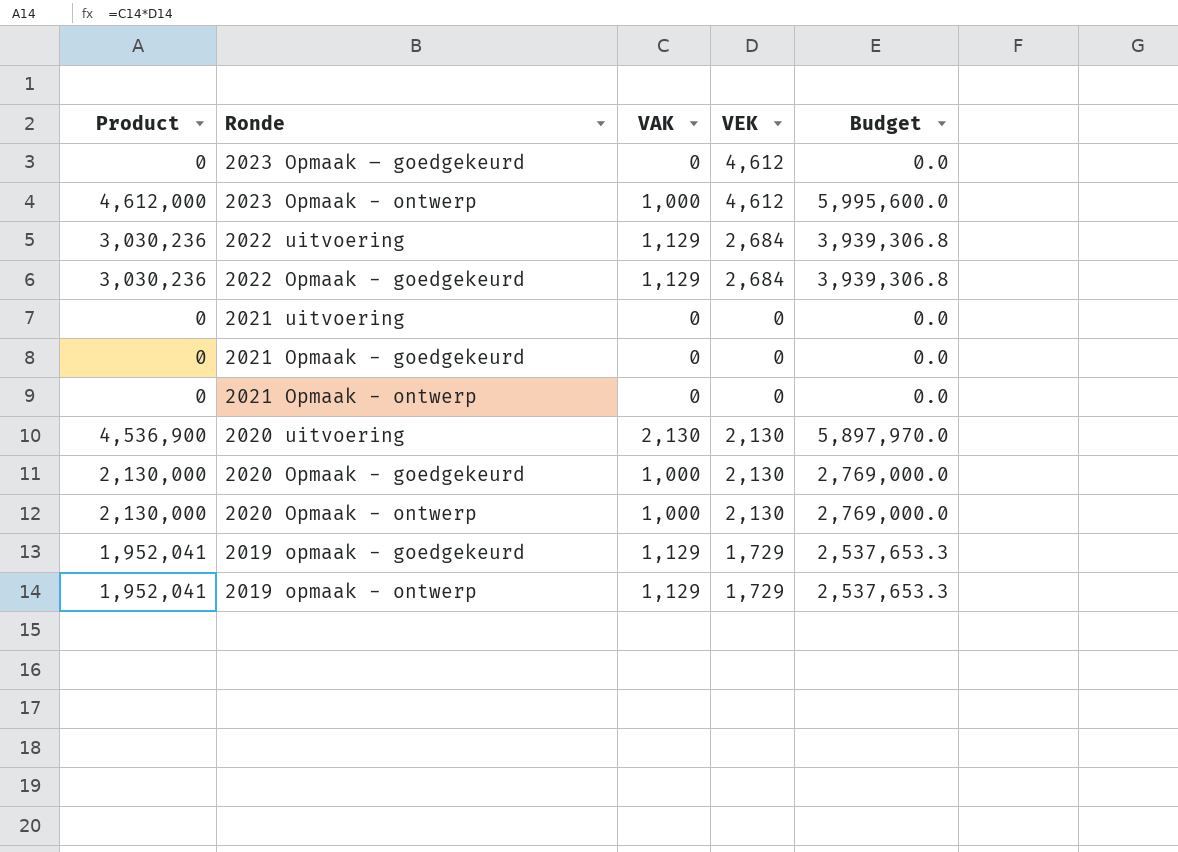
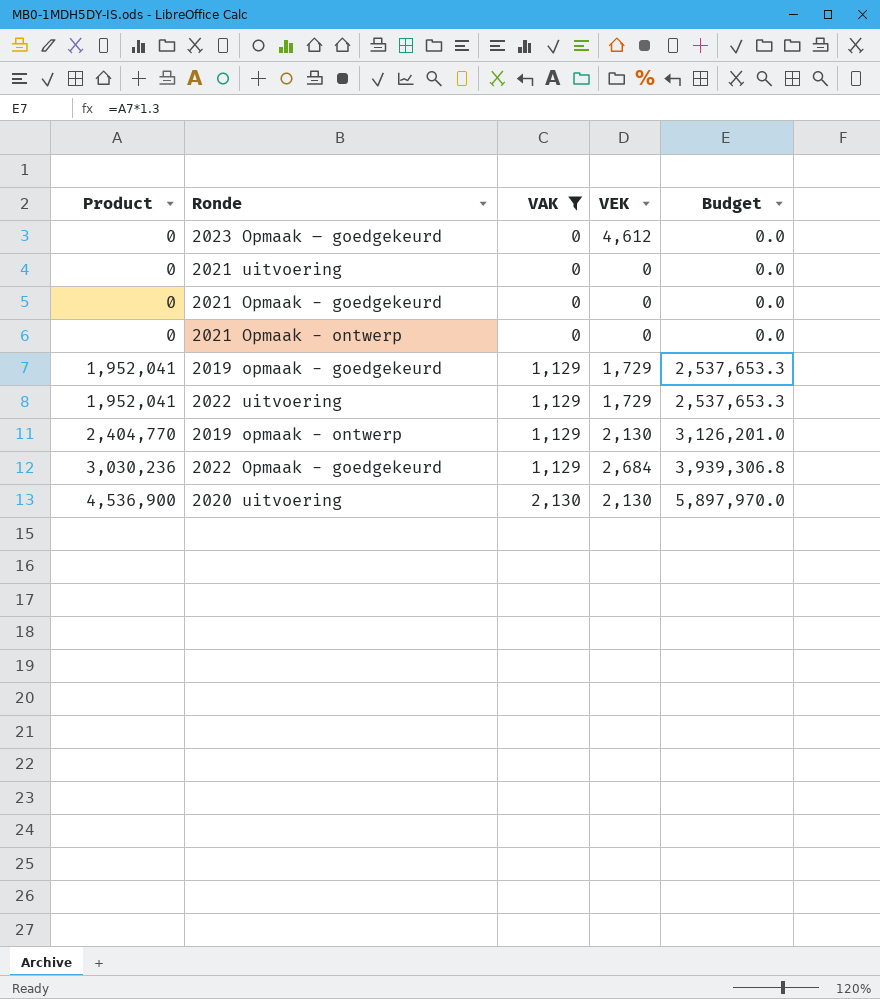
filter: none -> VAK != 1,000
row order: none -> Product ascending
2022 uitvoering | Product: 3,030,236 -> 1,952,041
2022 uitvoering | VEK: 2,684 -> 1,729
2022 uitvoering | Budget: 3,939,306.8 -> 2,537,653.3
2019 opmaak - ontwerp | Product: 1,952,041 -> 2,404,770
2019 opmaak - ontwerp | VEK: 1,729 -> 2,130
2019 opmaak - ontwerp | Budget: 2,537,653.3 -> 3,126,201.0

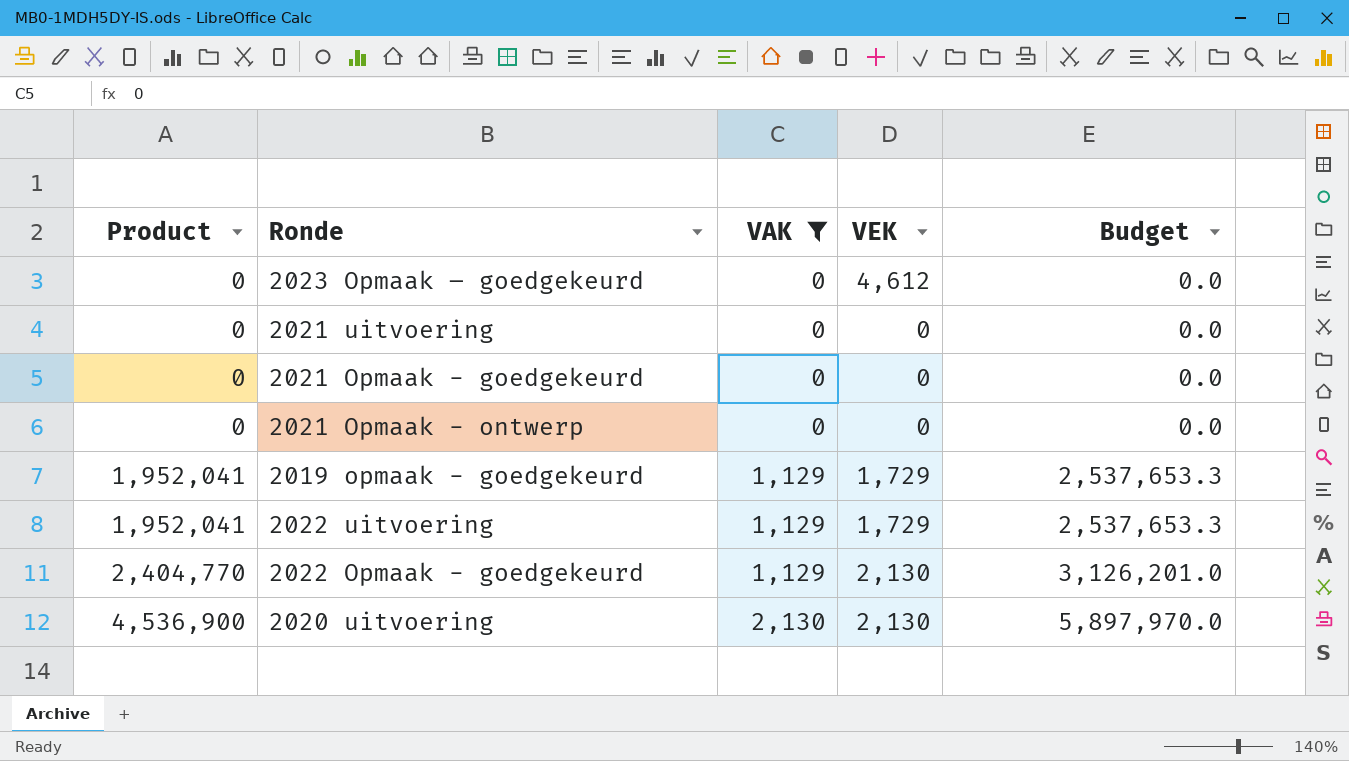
row 2019 opmaak - ontwerp: 2,404,770 | 1,129 | 2,130 | 3,126,201.0 -> none
2022 Opmaak - goedgekeurd | Product: 3,030,236 -> 2,404,770
2022 Opmaak - goedgekeurd | VEK: 2,684 -> 2,130
2022 Opmaak - goedgekeurd | Budget: 3,939,306.8 -> 3,126,201.0

